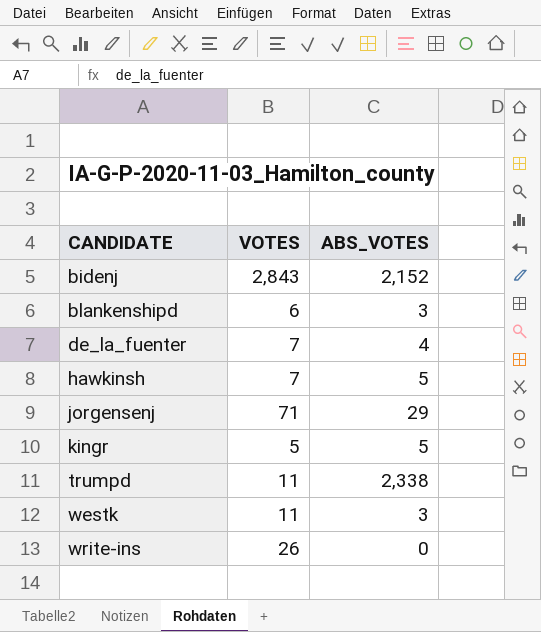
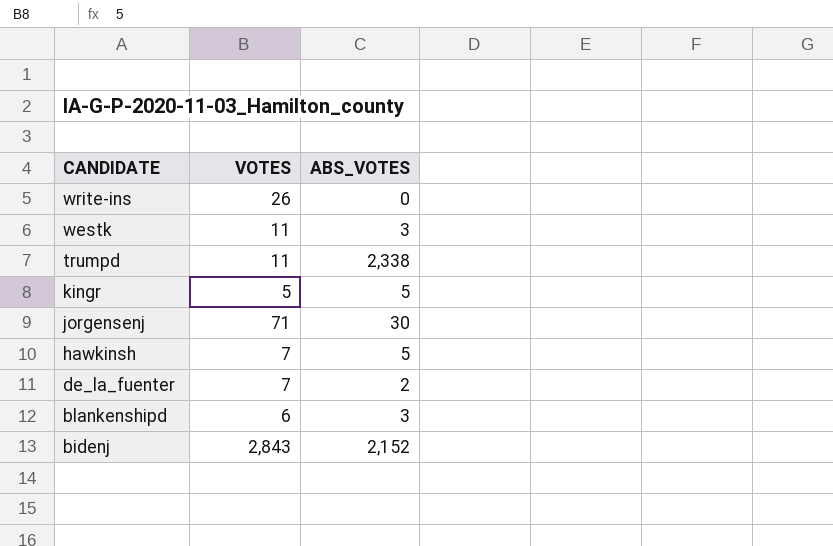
row order: CANDIDATE ascending -> CANDIDATE descending
jorgensenj | ABS_VOTES: 29 -> 30
de_la_fuenter | ABS_VOTES: 4 -> 2

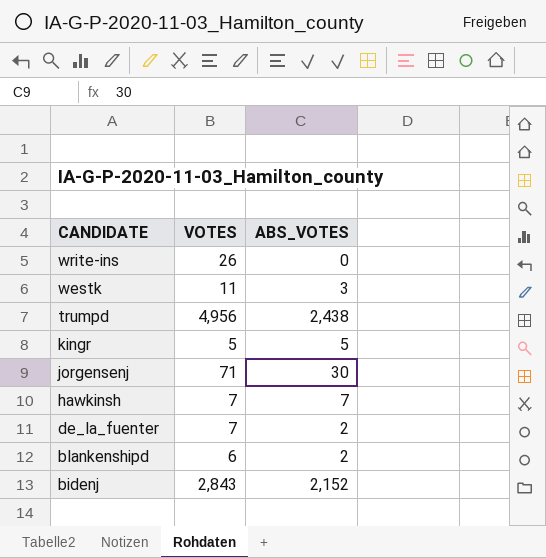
trumpd | VOTES: 11 -> 4,956
trumpd | ABS_VOTES: 2,338 -> 2,438
hawkinsh | ABS_VOTES: 5 -> 7
blankenshipd | ABS_VOTES: 3 -> 2

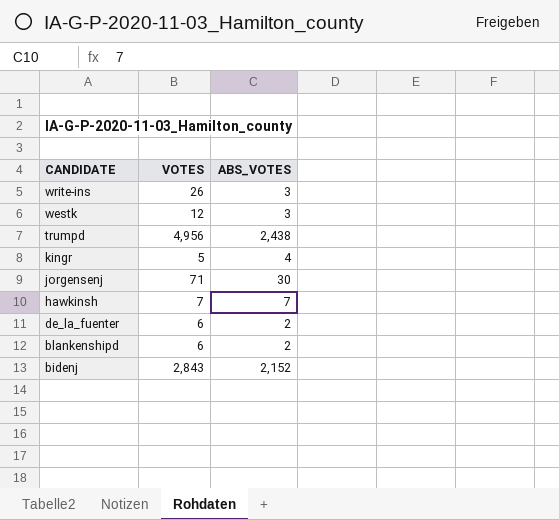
write-ins | ABS_VOTES: 0 -> 3
westk | VOTES: 11 -> 12
kingr | ABS_VOTES: 5 -> 4
de_la_fuenter | VOTES: 7 -> 6

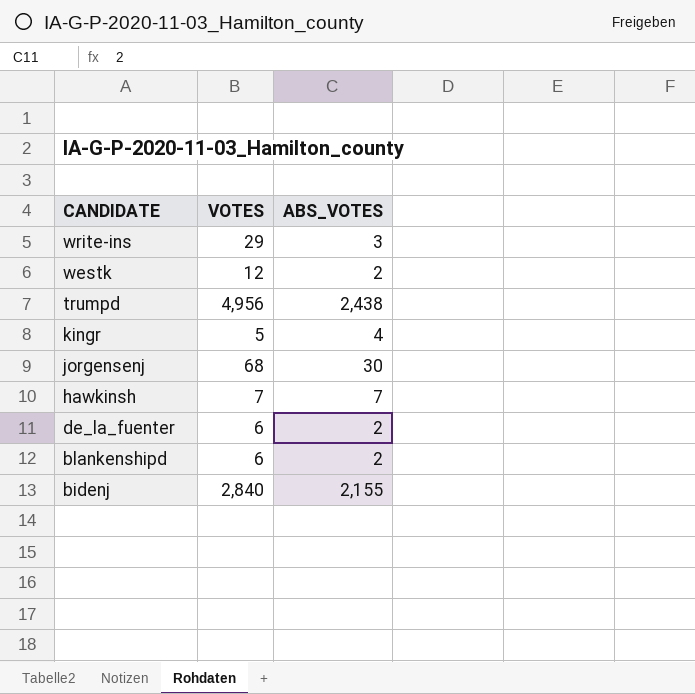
write-ins | VOTES: 26 -> 29
westk | ABS_VOTES: 3 -> 2
jorgensenj | VOTES: 71 -> 68
bidenj | VOTES: 2,843 -> 2,840
bidenj | ABS_VOTES: 2,152 -> 2,155

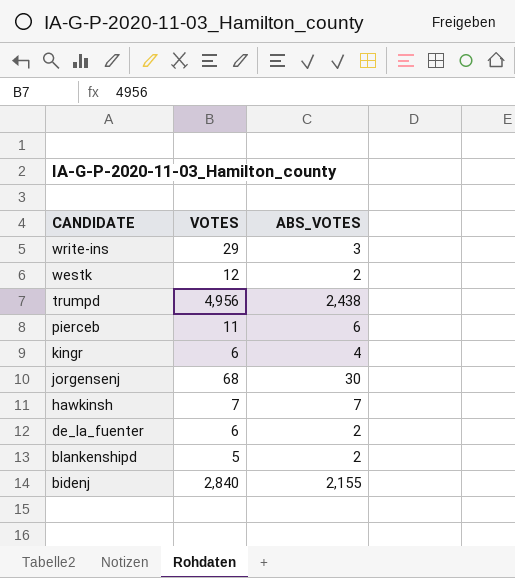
row pierceb: none -> 11 | 6
kingr | VOTES: 5 -> 6
blankenshipd | VOTES: 6 -> 5

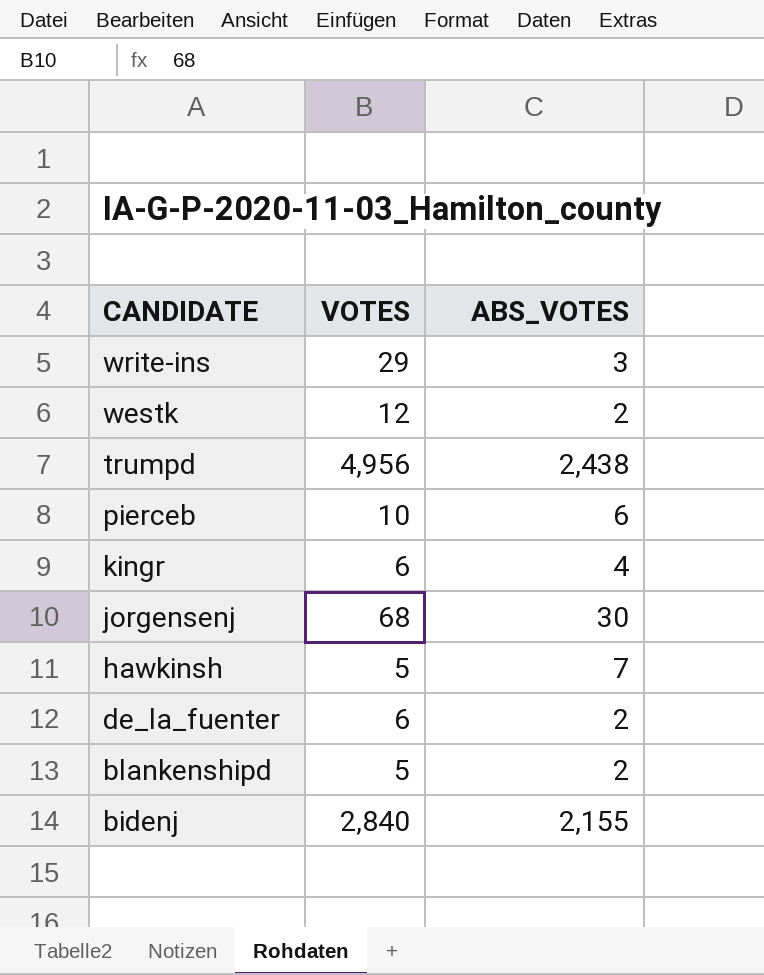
pierceb | VOTES: 11 -> 10
hawkinsh | VOTES: 7 -> 5

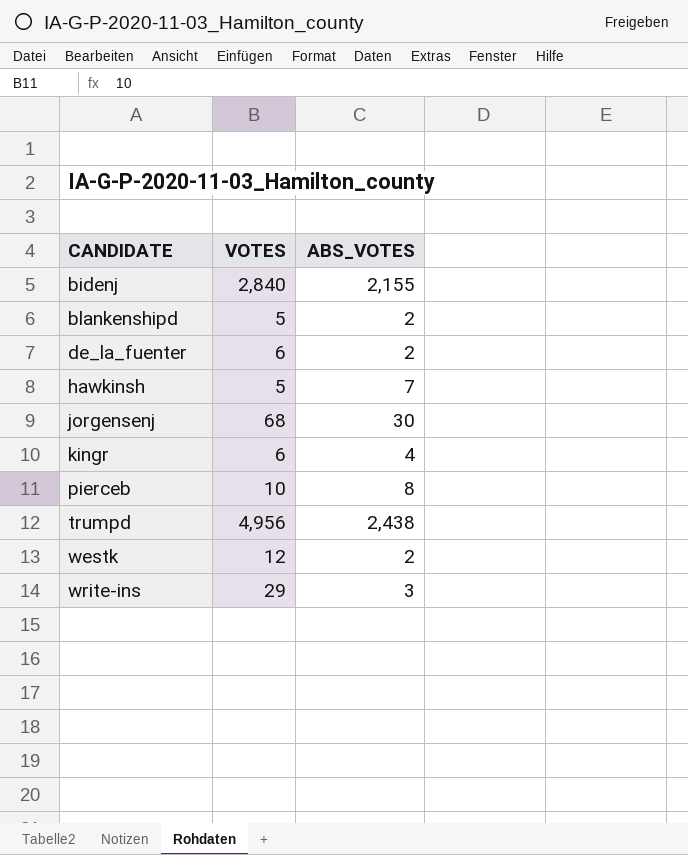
row order: CANDIDATE descending -> CANDIDATE ascending
pierceb | ABS_VOTES: 6 -> 8

